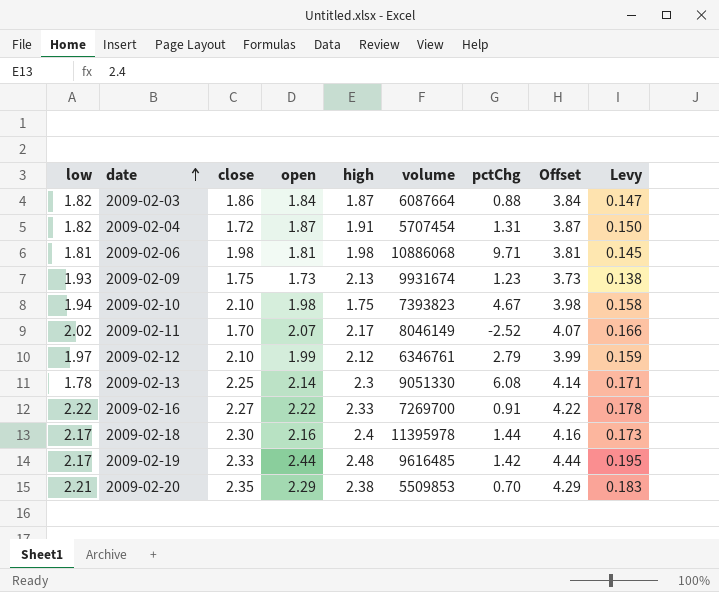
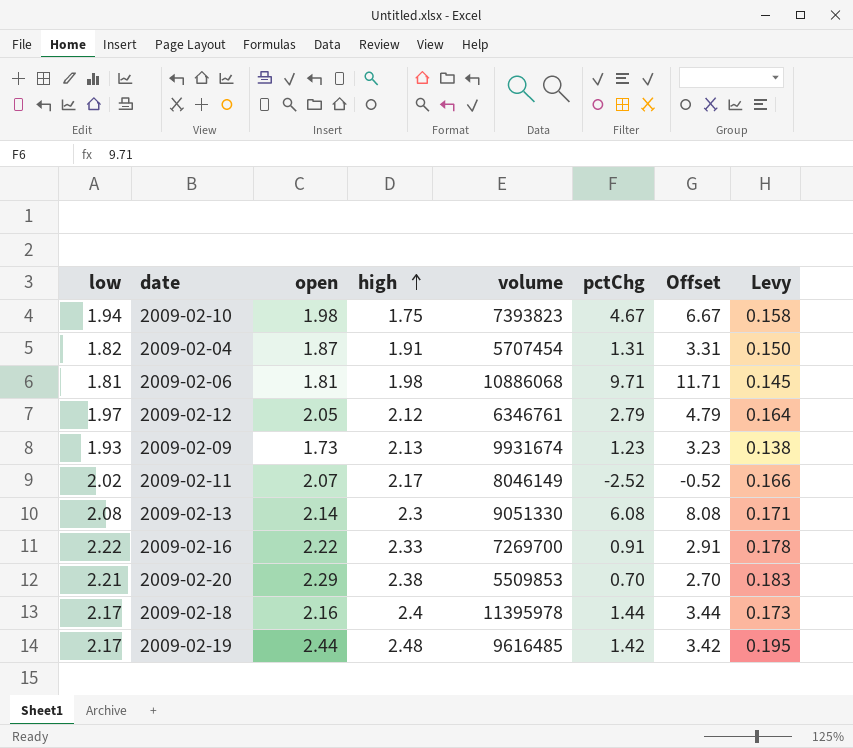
row order: date ascending -> high ascending
column close | position: 3 -> none
column Offset | formula: [open] + 2 -> [pctChg] + 2
row 2009-02-03: 1.82 | 1.86 | 1.84 | 1.87 | 6087664 | 0.88 | 3.84 | 0.147 -> none
2009-02-12 | open: 1.99 -> 2.05
2009-02-12 | Levy: 0.159 -> 0.164
2009-02-13 | low: 1.78 -> 2.08

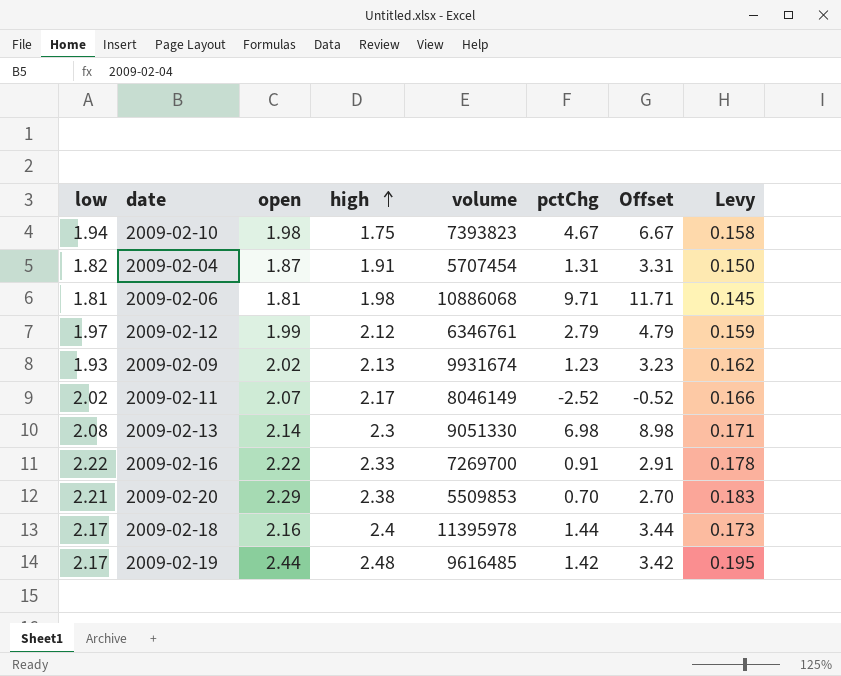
2009-02-12 | open: 2.05 -> 1.99
2009-02-12 | Levy: 0.164 -> 0.159
2009-02-09 | open: 1.73 -> 2.02
2009-02-09 | Levy: 0.138 -> 0.162
2009-02-13 | pctChg: 6.08 -> 6.98
2009-02-13 | Offset: 8.08 -> 8.98

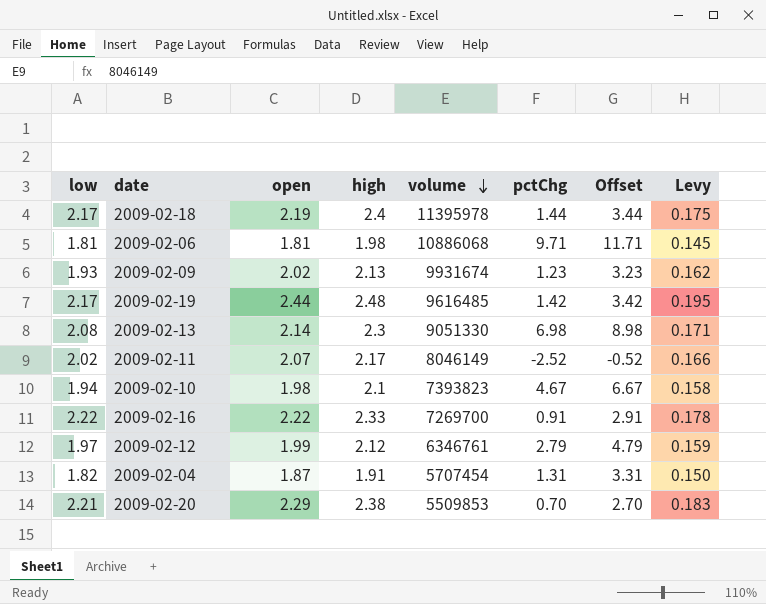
row order: high ascending -> volume descending
2009-02-18 | open: 2.16 -> 2.19
2009-02-18 | Levy: 0.173 -> 0.175
2009-02-10 | high: 1.75 -> 2.1

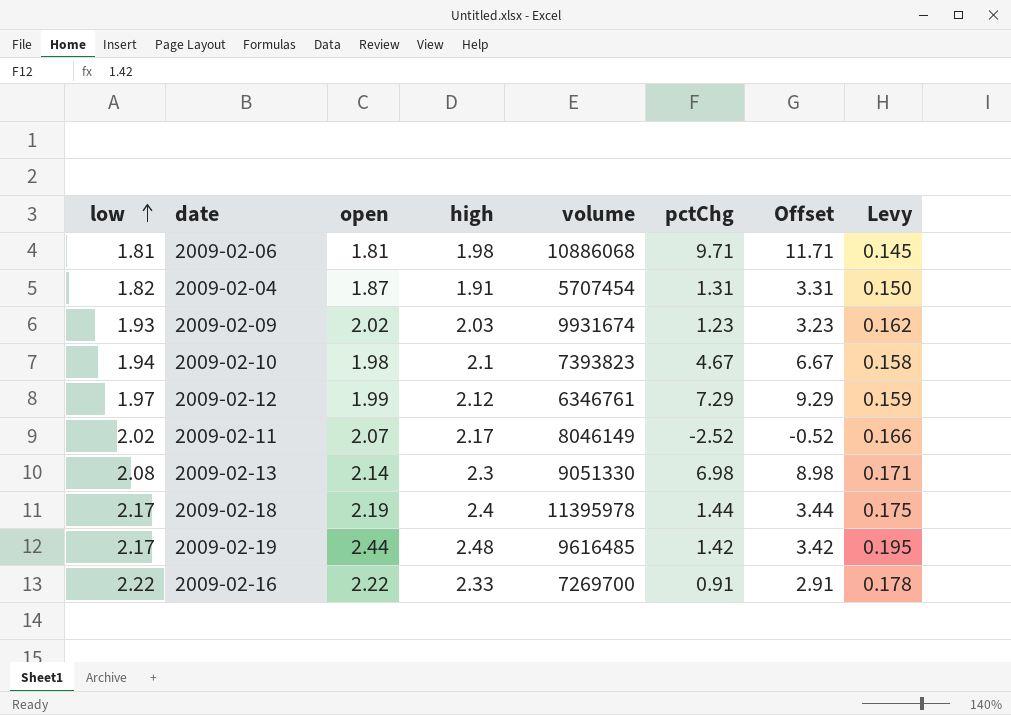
row order: volume descending -> low ascending
row 2009-02-20: 2.21 | 2.29 | 2.38 | 5509853 | 0.70 | 2.70 | 0.183 -> none
2009-02-09 | high: 2.13 -> 2.03
2009-02-12 | pctChg: 2.79 -> 7.29
2009-02-12 | Offset: 4.79 -> 9.29

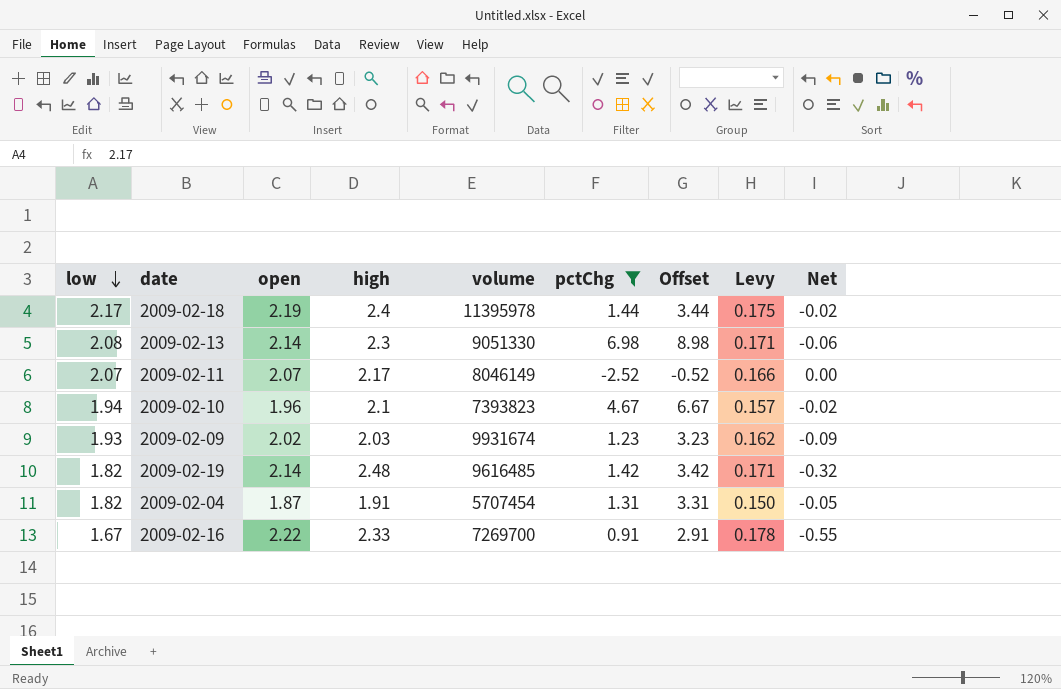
filter: none -> pctChg <= 6.98
row order: low ascending -> low descending
column Net | formula: none -> [low] - [open]
2009-02-11 | low: 2.02 -> 2.07
2009-02-10 | open: 1.98 -> 1.96
2009-02-10 | Levy: 0.158 -> 0.157
2009-02-19 | low: 2.17 -> 1.82
2009-02-19 | open: 2.44 -> 2.14
2009-02-19 | Levy: 0.195 -> 0.171
2009-02-16 | low: 2.22 -> 1.67

